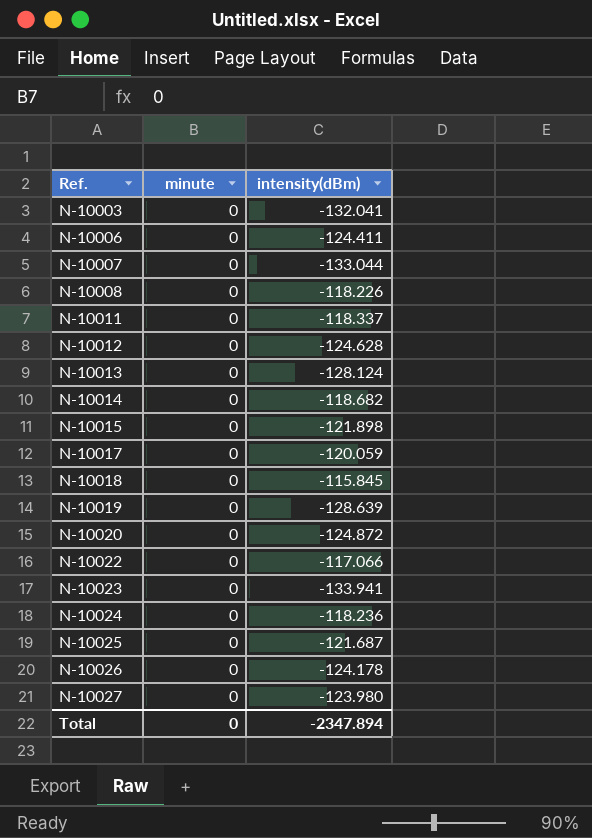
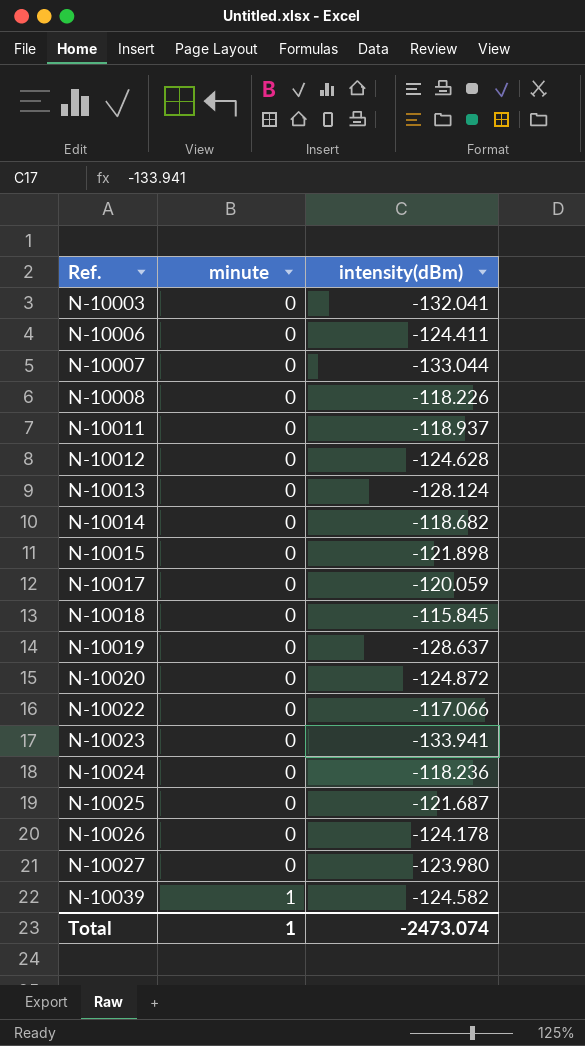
N-10011 | intensity(dBm): -118.337 -> -118.937
N-10019 | intensity(dBm): -128.639 -> -128.637
row N-10039: none -> 1 | -124.582
Total | minute: 0 -> 1
Total | intensity(dBm): -2347.894 -> -2473.074

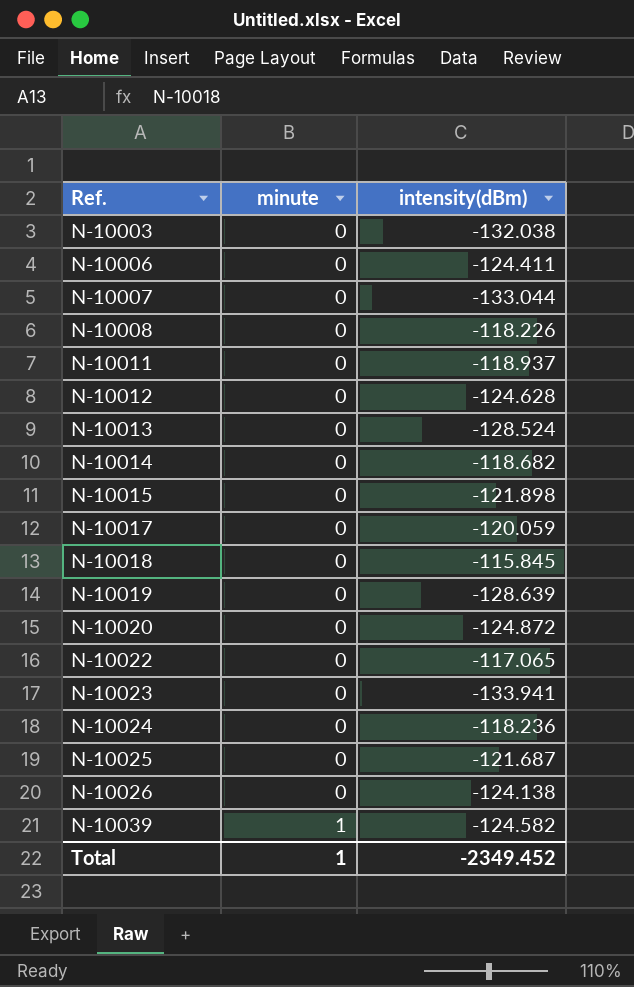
row N-10027: 0 | -123.980 -> none
N-10003 | intensity(dBm): -132.041 -> -132.038
N-10013 | intensity(dBm): -128.124 -> -128.524
N-10019 | intensity(dBm): -128.637 -> -128.639
N-10022 | intensity(dBm): -117.066 -> -117.065
N-10026 | intensity(dBm): -124.178 -> -124.138
Total | intensity(dBm): -2473.074 -> -2349.452

